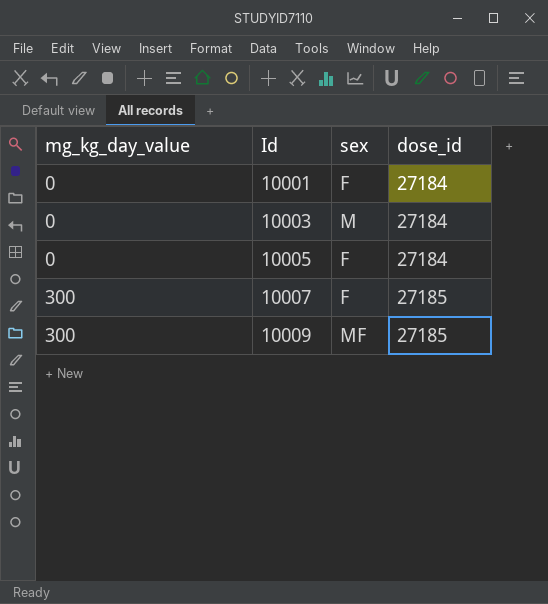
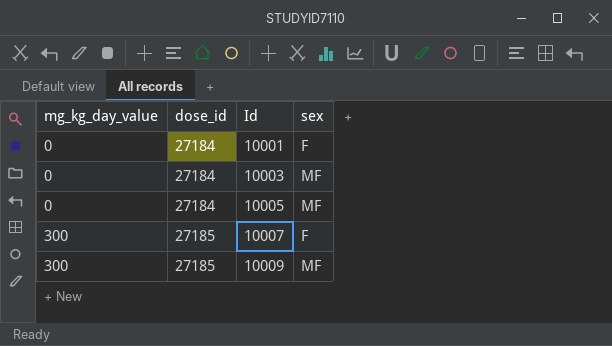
column dose_id | position: 4 -> 2
10003 | sex: M -> MF
10005 | sex: F -> MF

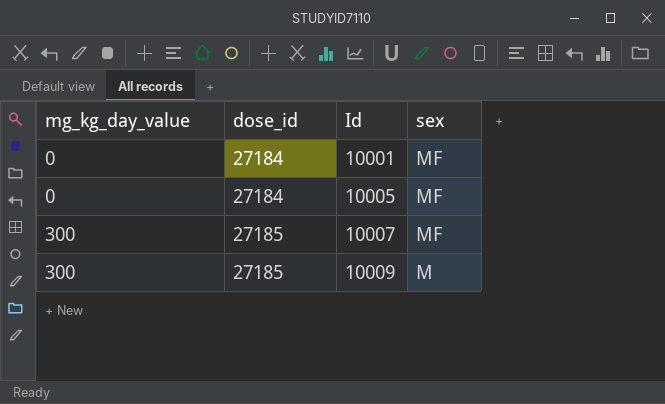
row 10003: 0 | 27184 | MF -> none
10001 | sex: F -> MF
10007 | sex: F -> MF
10009 | sex: MF -> M

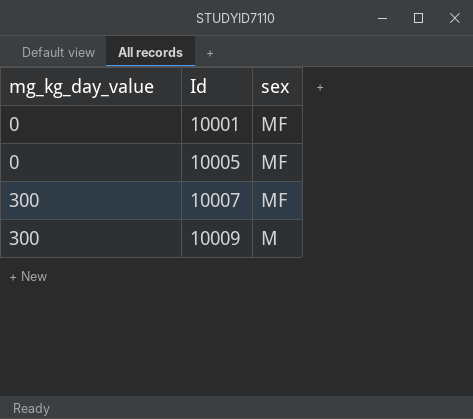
column dose_id | position: 2 -> none

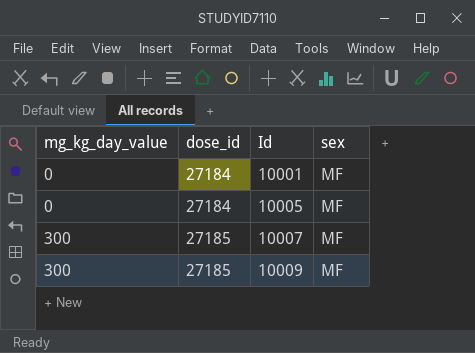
column dose_id | position: none -> 2
10009 | sex: M -> MF

